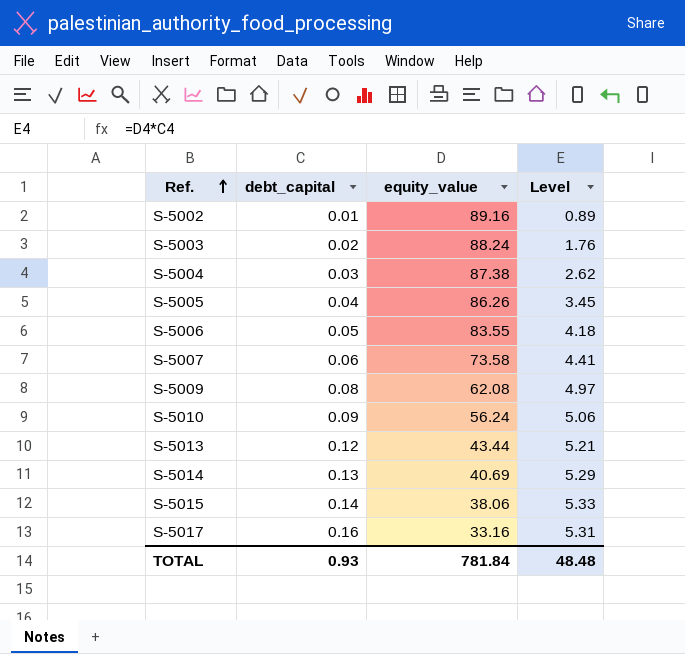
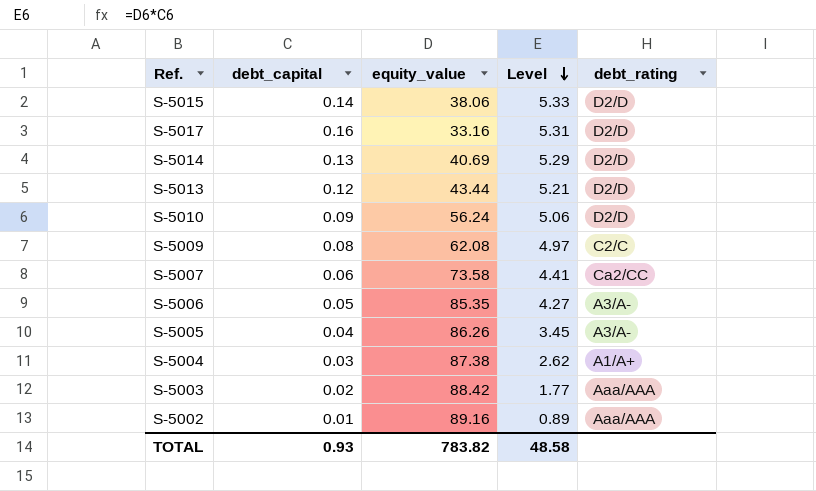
row order: Ref. ascending -> Level descending
column debt_rating | position: none -> 5
S-5006 | equity_value: 83.55 -> 85.35
S-5006 | Level: 4.18 -> 4.27
S-5003 | equity_value: 88.24 -> 88.42
S-5003 | Level: 1.76 -> 1.77
TOTAL | equity_value: 781.84 -> 783.82
TOTAL | Level: 48.48 -> 48.58

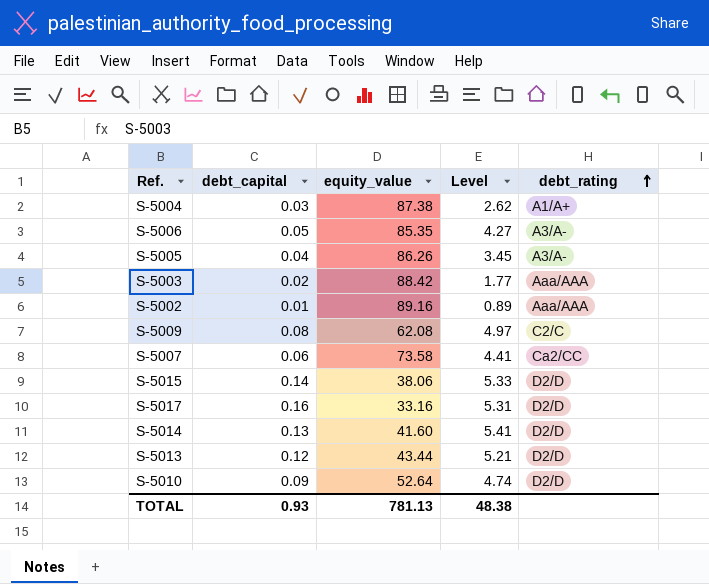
row order: Level descending -> debt_rating ascending
S-5014 | equity_value: 40.69 -> 41.60
S-5014 | Level: 5.29 -> 5.41
S-5010 | equity_value: 56.24 -> 52.64
S-5010 | Level: 5.06 -> 4.74
TOTAL | equity_value: 783.82 -> 781.13
TOTAL | Level: 48.58 -> 48.38

